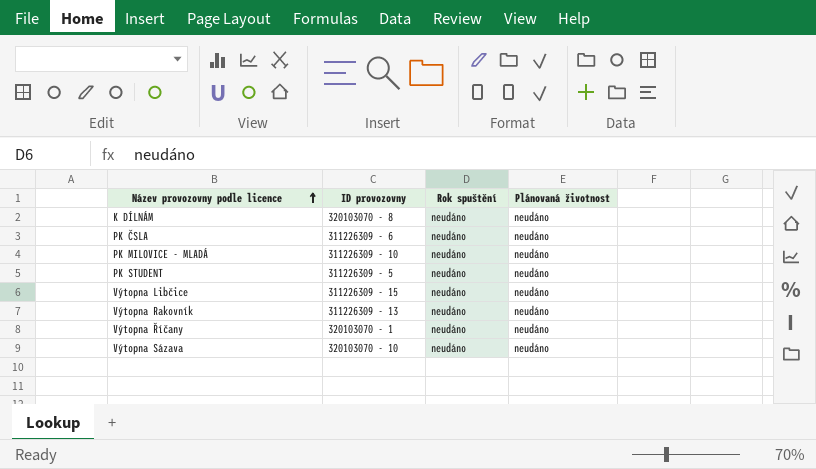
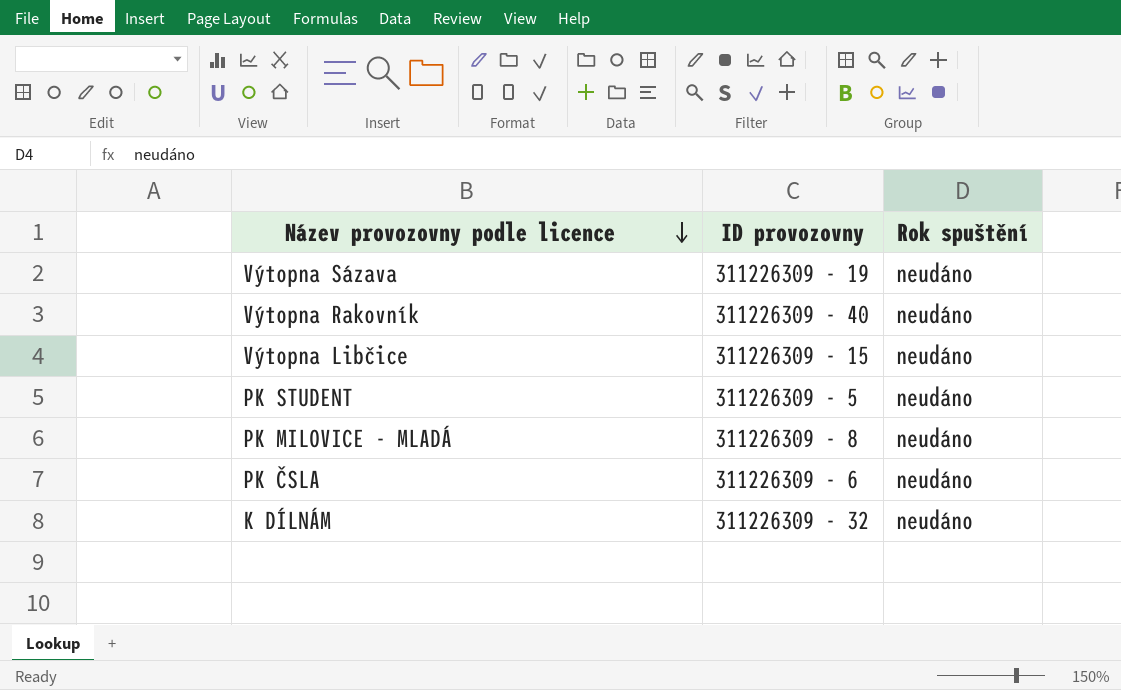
row order: Název provozovny podle licence ascending -> Název provozovny podle licence descending
column Plánovaná životnost | position: 4 -> none
row Výtopna Říčany: 320103070 - 1 | neudáno | neudáno -> none
Výtopna Sázava | ID provozovny: 320103070 - 10 -> 311226309 - 19
Výtopna Rakovník | ID provozovny: 311226309 - 13 -> 311226309 - 40
PK MILOVICE - MLADÁ | ID provozovny: 311226309 - 10 -> 311226309 - 8
K DÍLNÁM | ID provozovny: 320103070 - 8 -> 311226309 - 32

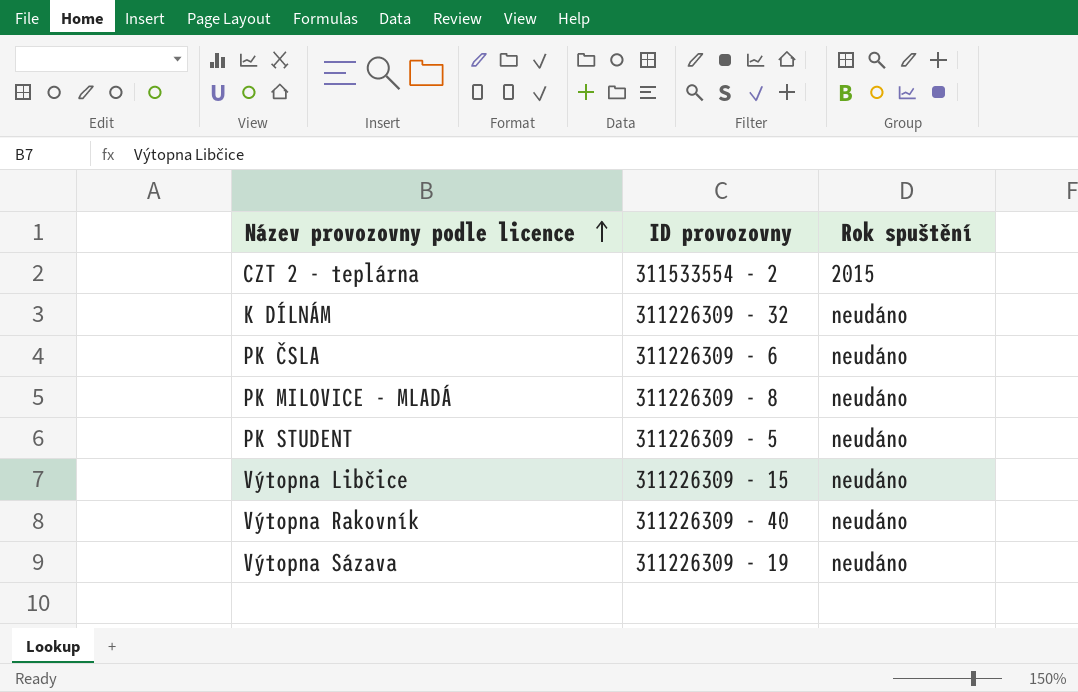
row order: Název provozovny podle licence descending -> Název provozovny podle licence ascending
row CZT 2 - teplárna: none -> 311533554 - 2 | 2015

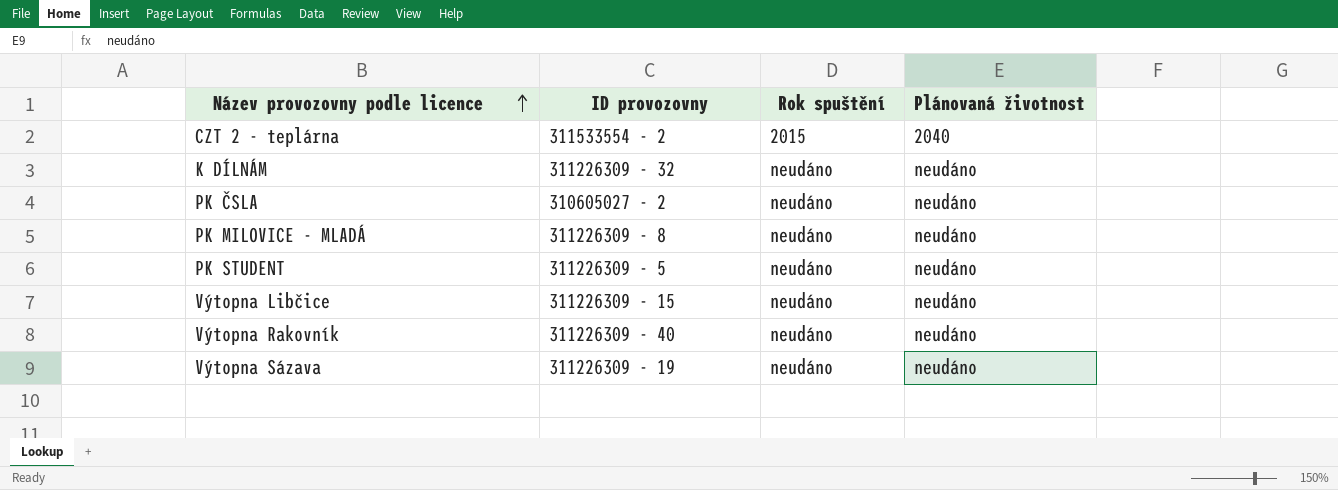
column Plánovaná životnost | position: none -> 4
PK ČSLA | ID provozovny: 311226309 - 6 -> 310605027 - 2

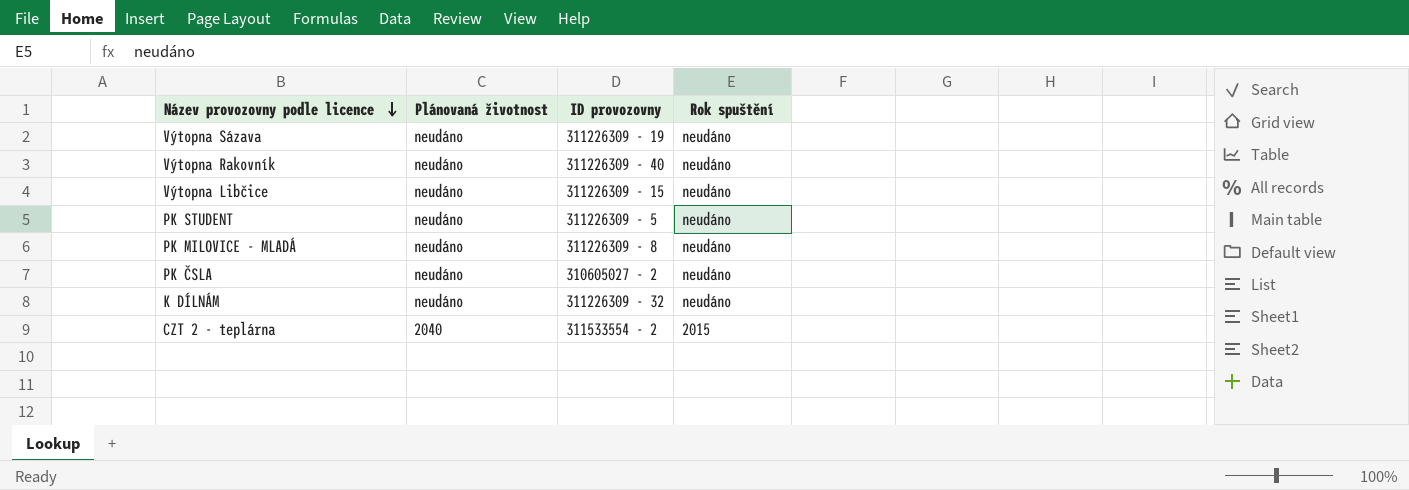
row order: Název provozovny podle licence ascending -> Název provozovny podle licence descending
column Plánovaná životnost | position: 4 -> 2

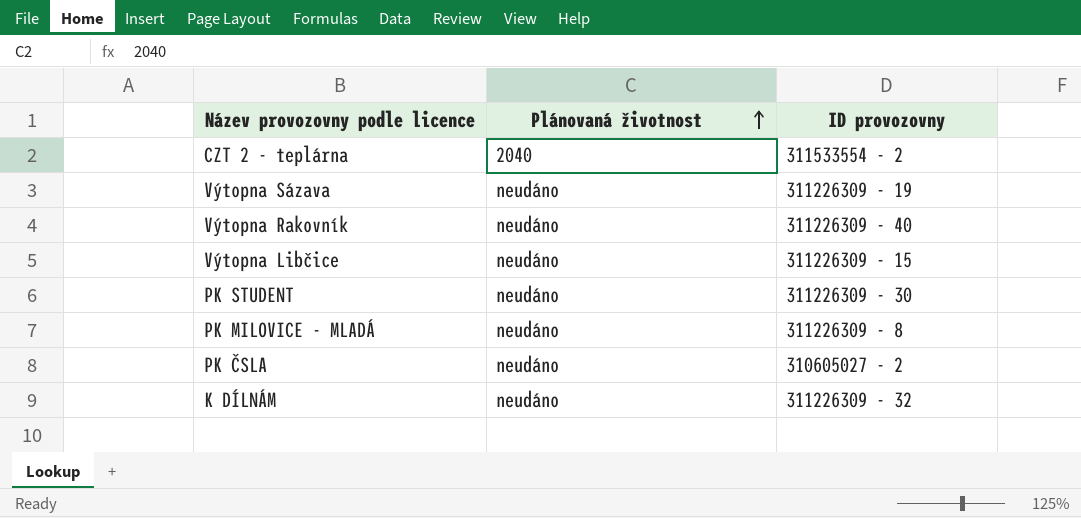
row order: Název provozovny podle licence descending -> Plánovaná životnost ascending
column Rok spuštění | position: 4 -> none
PK STUDENT | ID provozovny: 311226309 - 5 -> 311226309 - 30

